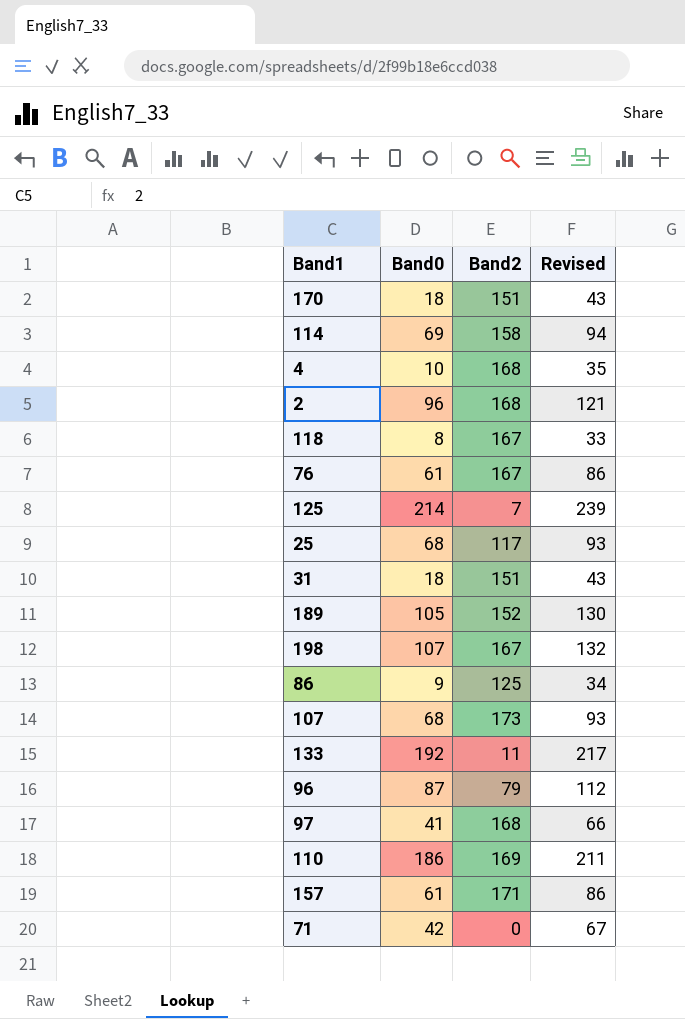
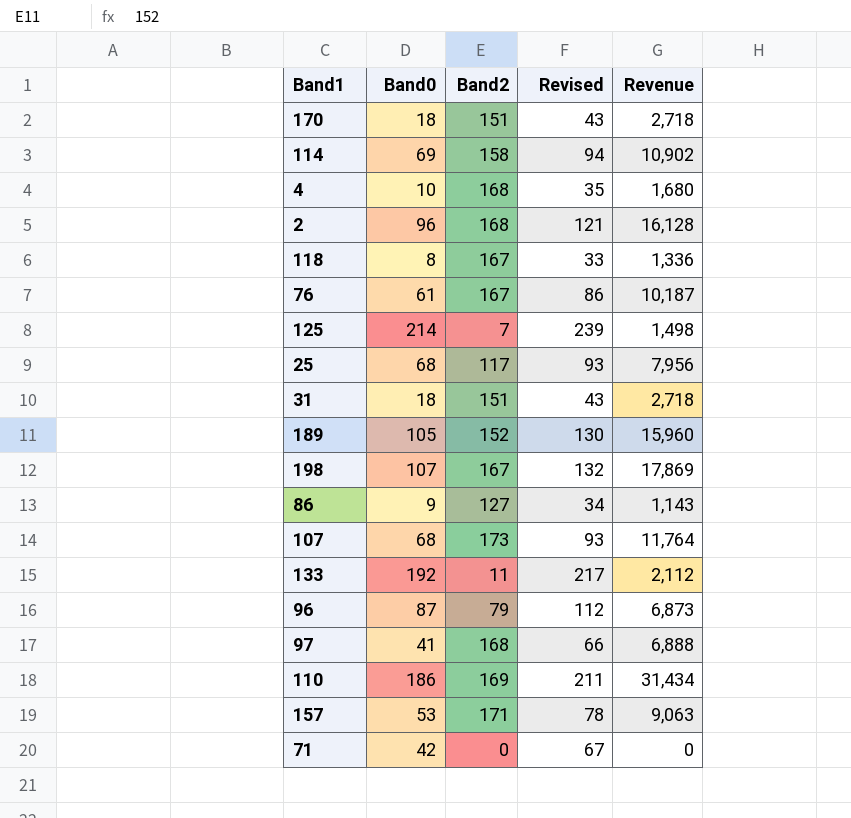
column Revenue | formula: none -> [Band0] * [Band2]
86 | Band2: 125 -> 127
157 | Band0: 61 -> 53
157 | Revised: 86 -> 78

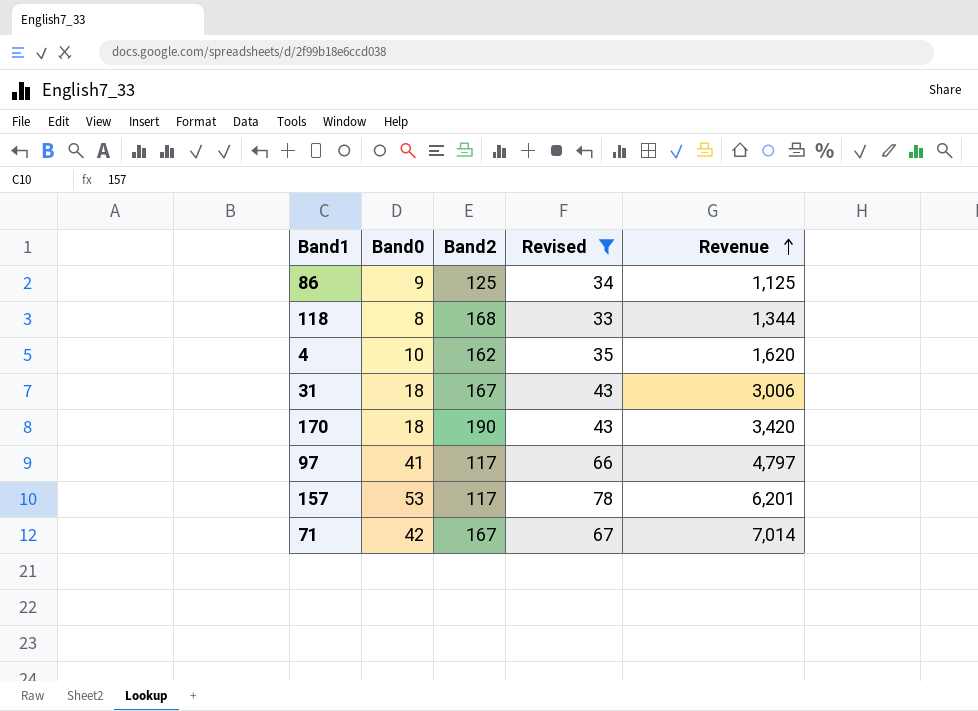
filter: none -> Revised <= 78
row order: none -> Revenue ascending
86 | Band2: 127 -> 125
86 | Revenue: 1,143 -> 1,125
118 | Band2: 167 -> 168
118 | Revenue: 1,336 -> 1,344
4 | Band2: 168 -> 162
4 | Revenue: 1,680 -> 1,620
31 | Band2: 151 -> 167
31 | Revenue: 2,718 -> 3,006
170 | Band2: 151 -> 190
170 | Revenue: 2,718 -> 3,420
97 | Band2: 168 -> 117
97 | Revenue: 6,888 -> 4,797
157 | Band2: 171 -> 117
157 | Revenue: 9,063 -> 6,201
71 | Band2: 0 -> 167
71 | Revenue: 0 -> 7,014

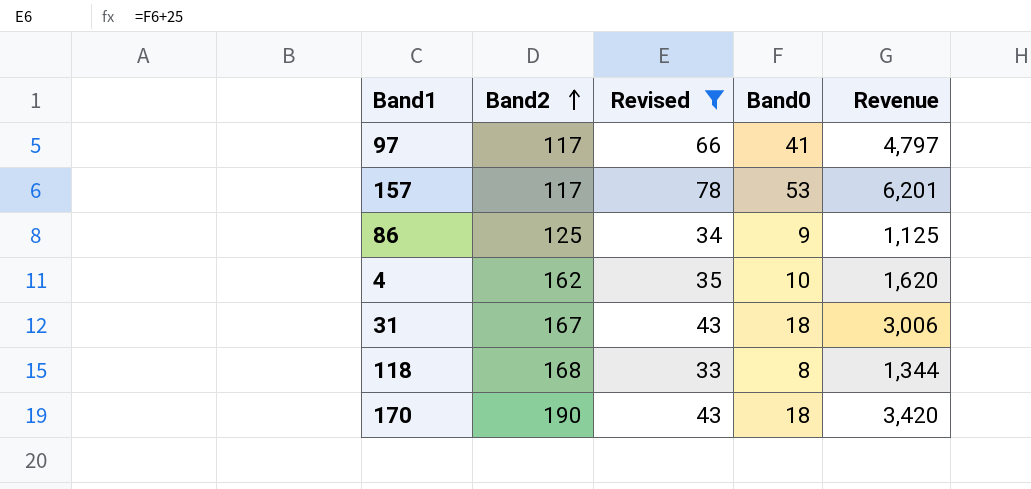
row order: Revenue ascending -> Band2 ascending
column Band0 | position: 2 -> 4
row 71: 42 | 167 | 67 | 7,014 -> none

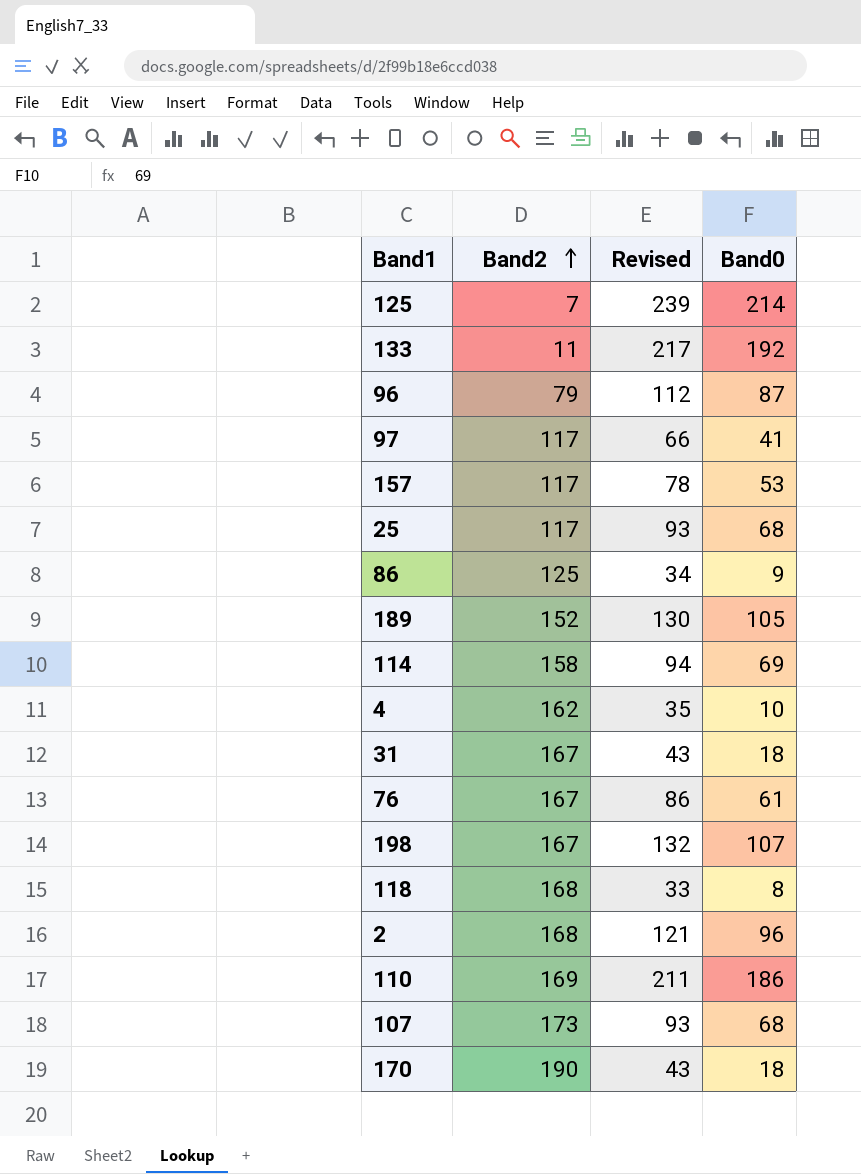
filter: Revised <= 78 -> none
column Revenue | formula: [Band2] * [Band0] -> none

